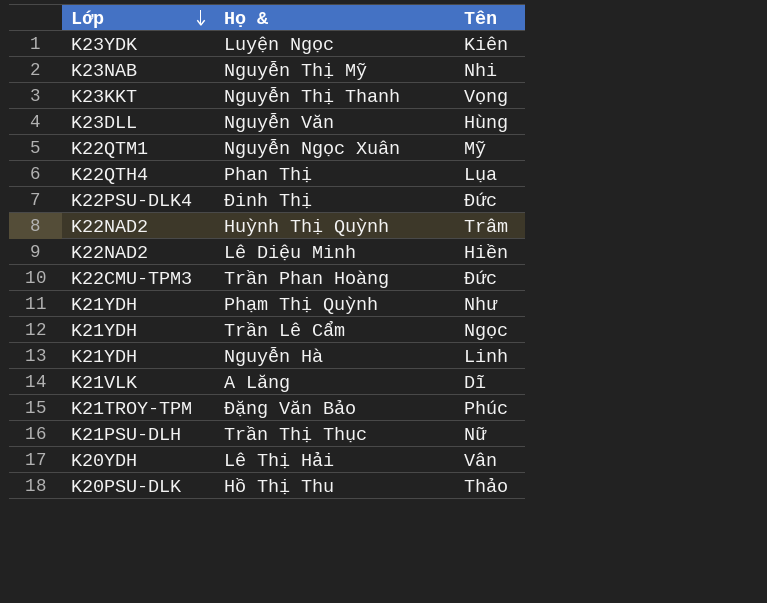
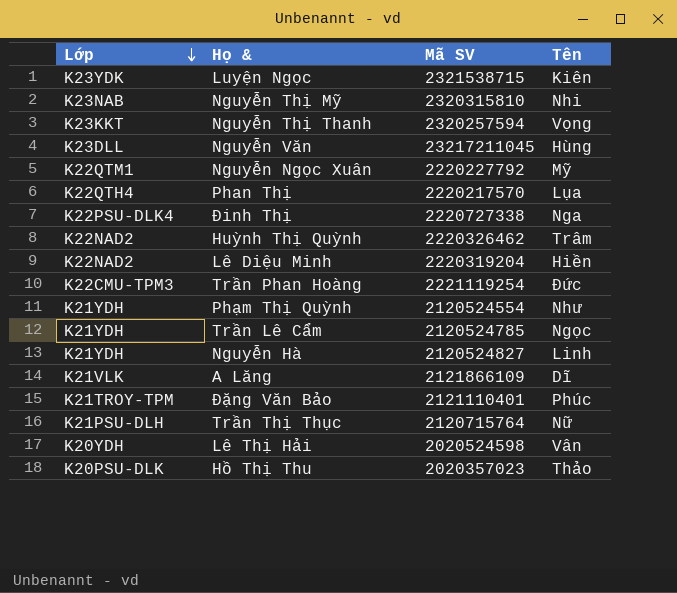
column Mã SV | position: none -> 3
Đinh Thị | Tên: Đức -> Nga

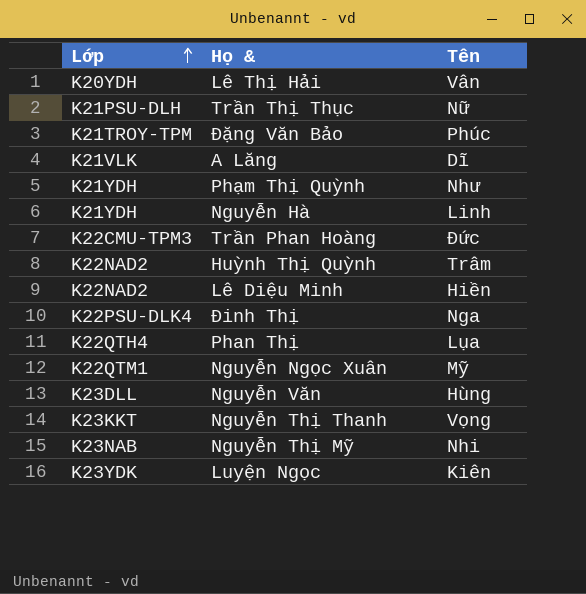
row order: Lớp descending -> Lớp ascending
column Mã SV | position: 3 -> none
row Trần Lê Cẩm: K21YDH | 2120524785 | Ngọc -> none
row Hồ Thị Thu: K20PSU-DLK | 2020357023 | Thảo -> none

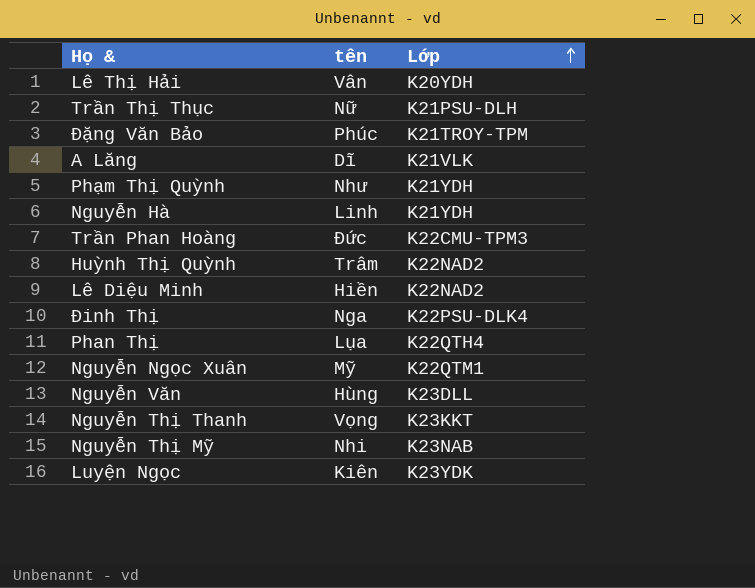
column name: Tên -> tên
column Lớp | position: 1 -> 3

